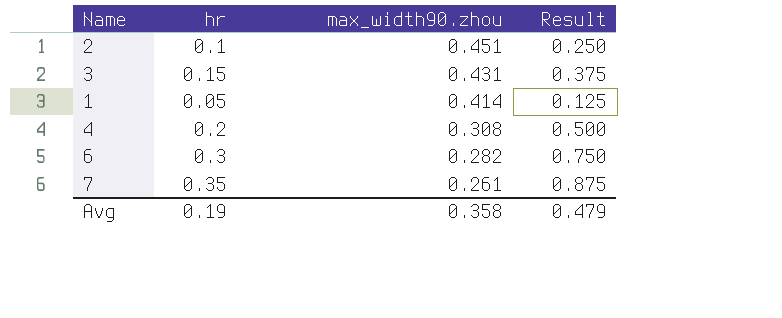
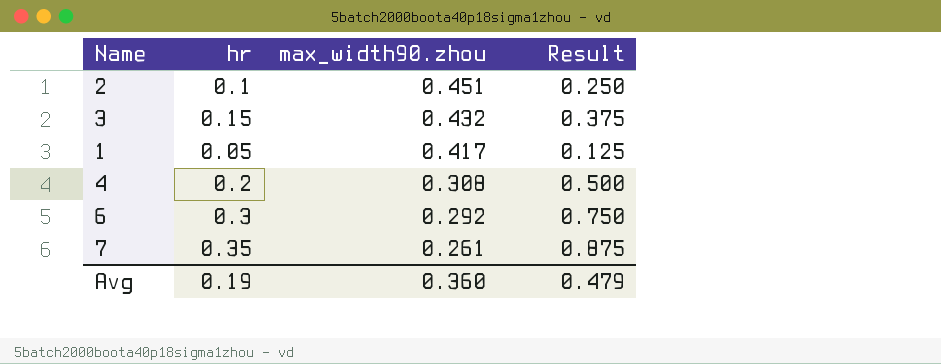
3 | max_width90.zhou: 0.431 -> 0.432
1 | max_width90.zhou: 0.414 -> 0.417
6 | max_width90.zhou: 0.282 -> 0.292
Avg | max_width90.zhou: 0.358 -> 0.360

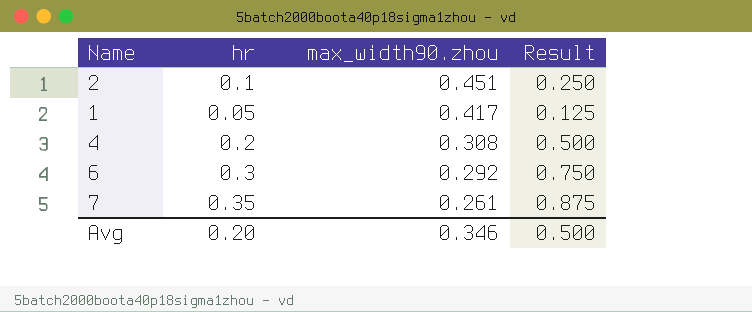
row 3: 0.15 | 0.432 | 0.375 -> none
Avg | hr: 0.19 -> 0.20
Avg | max_width90.zhou: 0.360 -> 0.346
Avg | Result: 0.479 -> 0.500

